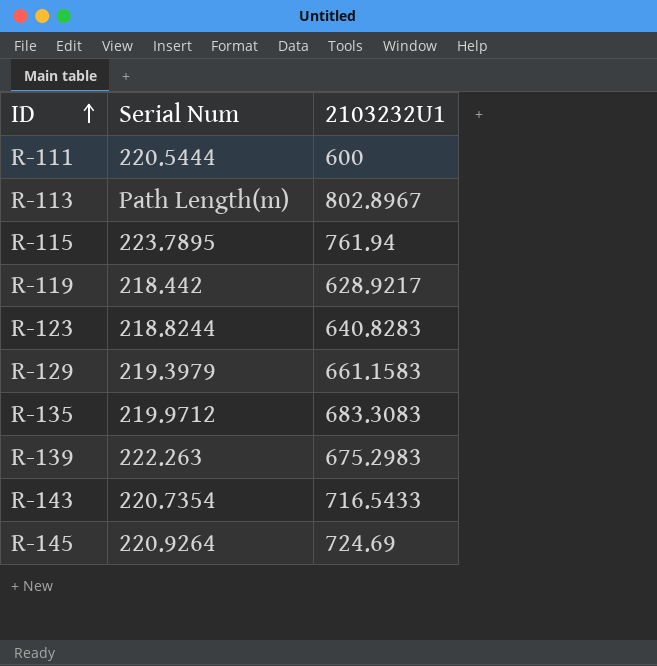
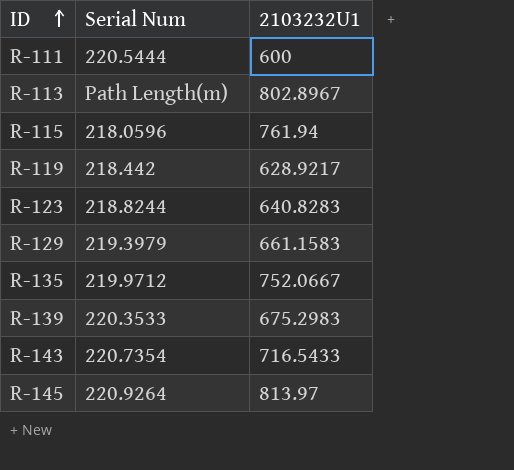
R-115 | Serial Num: 223.7895 -> 218.0596
R-135 | 2103232U1: 683.3083 -> 752.0667
R-139 | Serial Num: 222.263 -> 220.3533
R-145 | 2103232U1: 724.69 -> 813.97

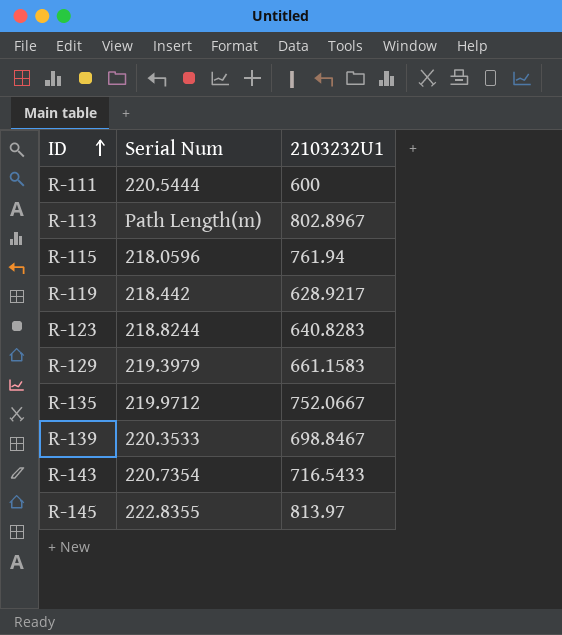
R-139 | 2103232U1: 675.2983 -> 698.8467
R-145 | Serial Num: 220.9264 -> 222.8355

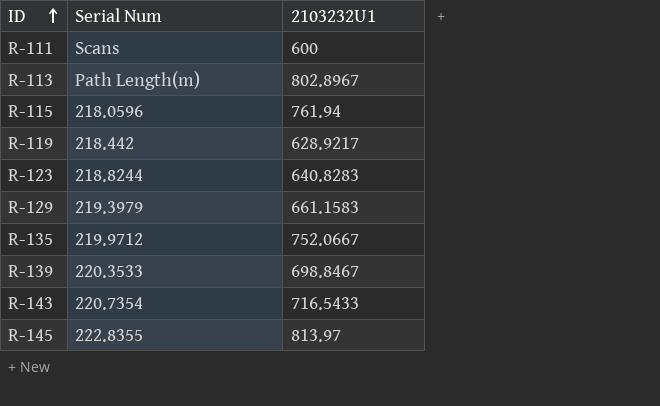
R-111 | Serial Num: 220.5444 -> Scans

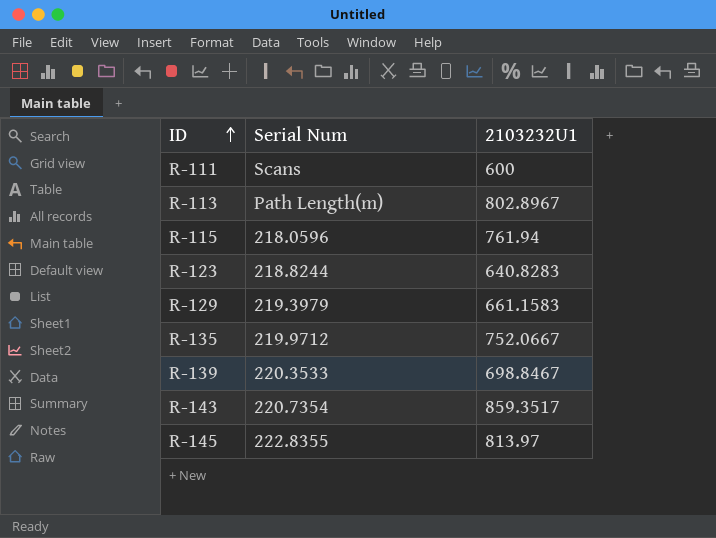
row R-119: 218.442 | 628.9217 -> none
R-143 | 2103232U1: 716.5433 -> 859.3517

